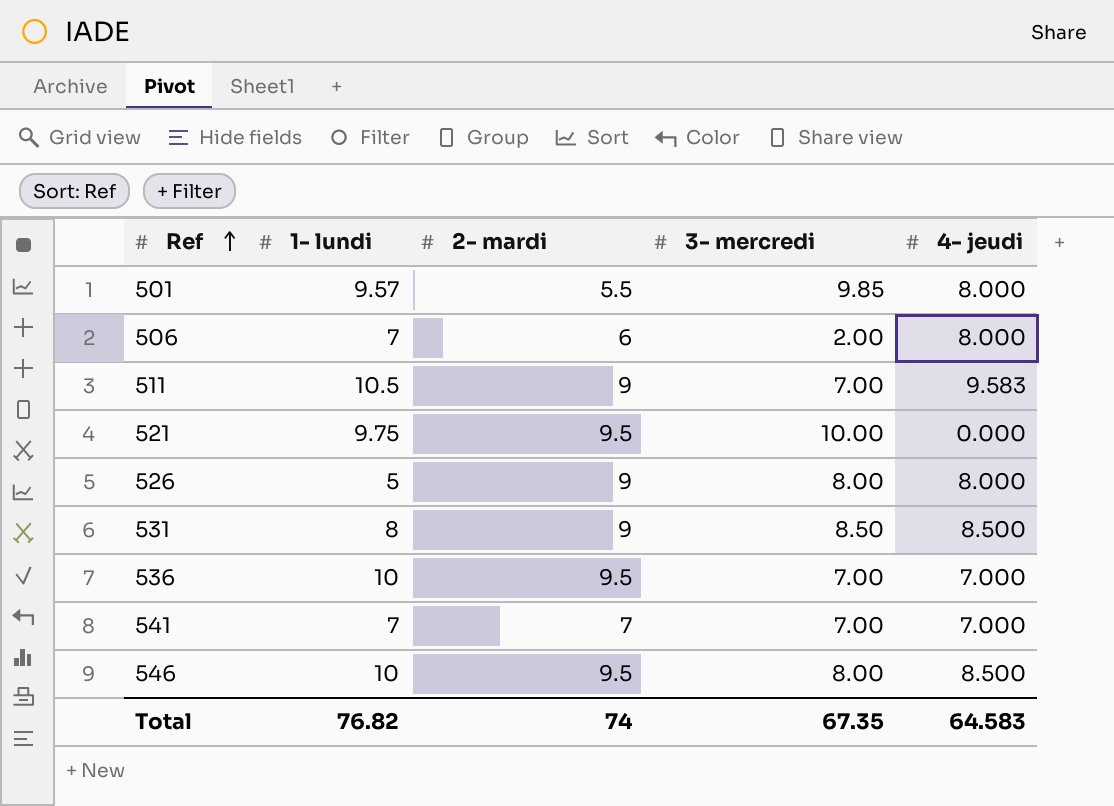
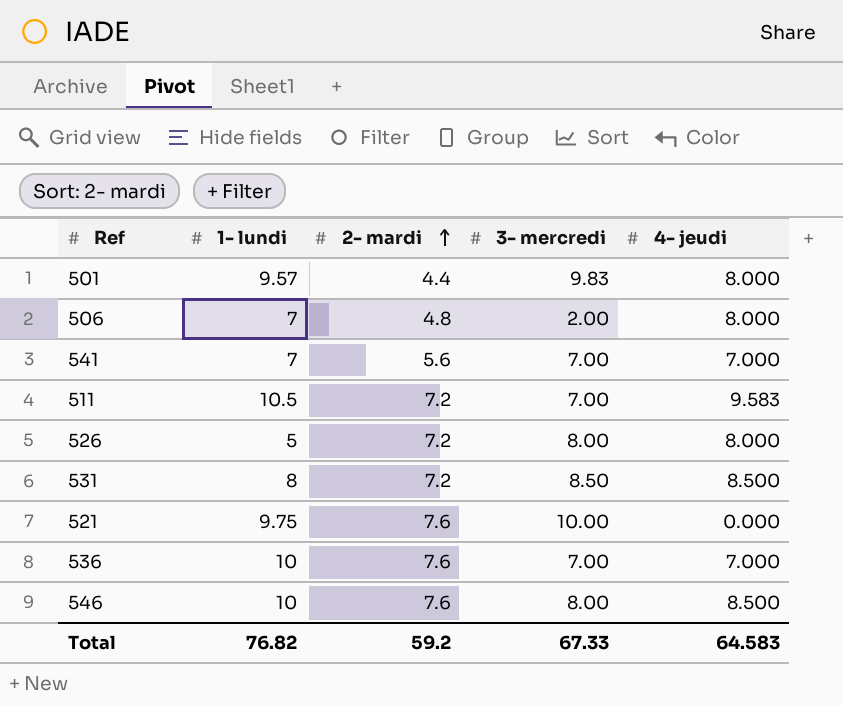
row order: Ref ascending -> 2- mardi ascending
501 | 2- mardi: 5.5 -> 4.4
501 | 3- mercredi: 9.85 -> 9.83
506 | 2- mardi: 6 -> 4.8
541 | 2- mardi: 7 -> 5.6
511 | 2- mardi: 9 -> 7.2
526 | 2- mardi: 9 -> 7.2
531 | 2- mardi: 9 -> 7.2
521 | 2- mardi: 9.5 -> 7.6
536 | 2- mardi: 9.5 -> 7.6
546 | 2- mardi: 9.5 -> 7.6
Total | 2- mardi: 74 -> 59.2
Total | 3- mercredi: 67.35 -> 67.33

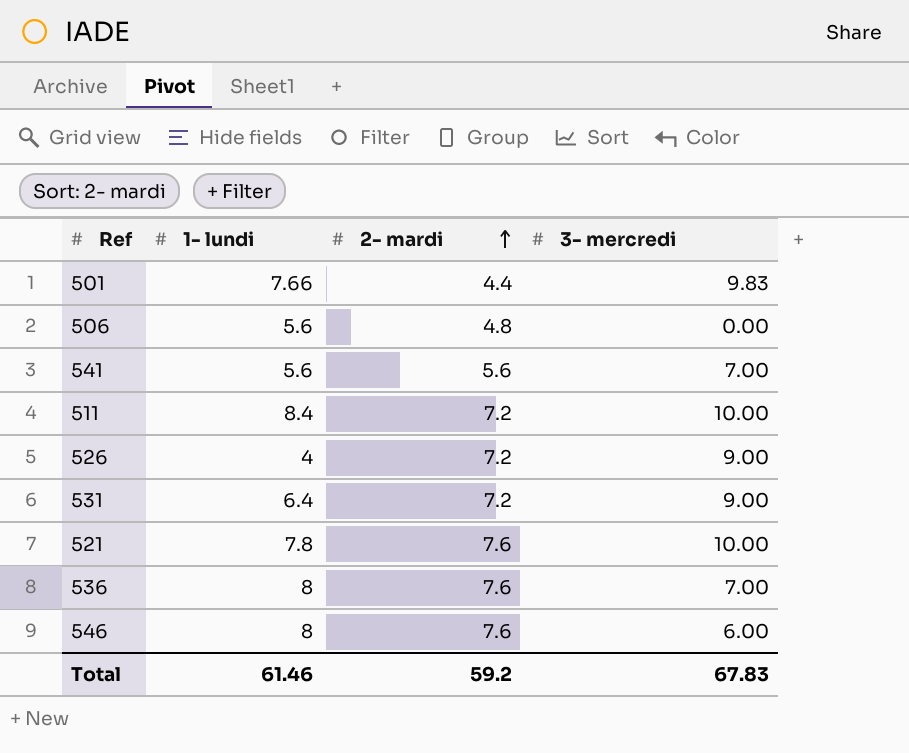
column 4- jeudi | position: 5 -> none
501 | 1- lundi: 9.57 -> 7.66
506 | 1- lundi: 7 -> 5.6
506 | 3- mercredi: 2.00 -> 0.00
541 | 1- lundi: 7 -> 5.6
511 | 1- lundi: 10.5 -> 8.4
511 | 3- mercredi: 7.00 -> 10.00
526 | 1- lundi: 5 -> 4
526 | 3- mercredi: 8.00 -> 9.00
531 | 1- lundi: 8 -> 6.4
531 | 3- mercredi: 8.50 -> 9.00
521 | 1- lundi: 9.75 -> 7.8
536 | 1- lundi: 10 -> 8
546 | 1- lundi: 10 -> 8
546 | 3- mercredi: 8.00 -> 6.00
Total | 1- lundi: 76.82 -> 61.46
Total | 3- mercredi: 67.33 -> 67.83

